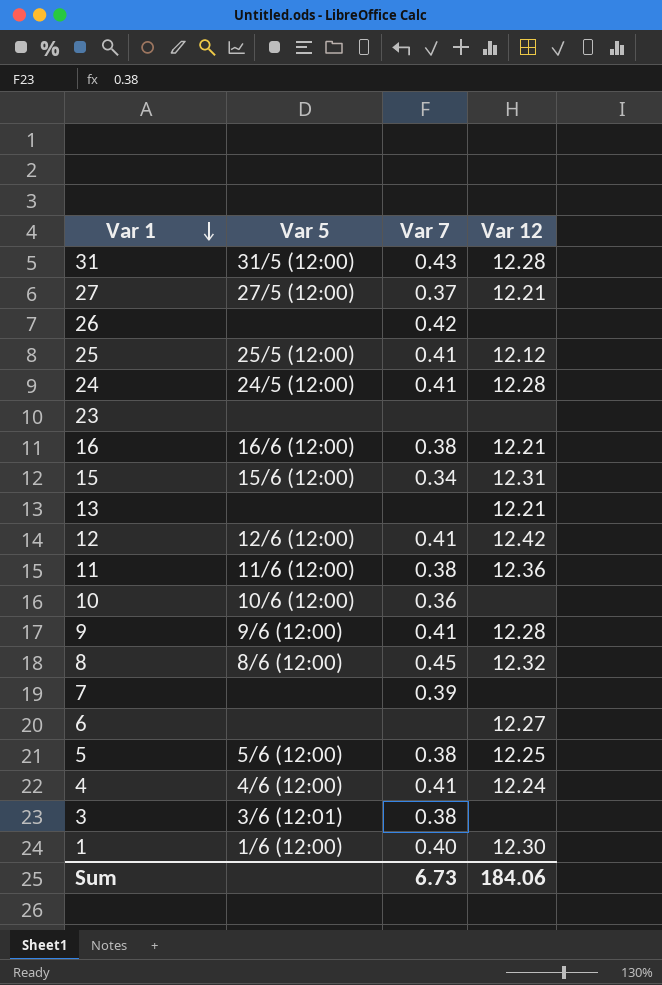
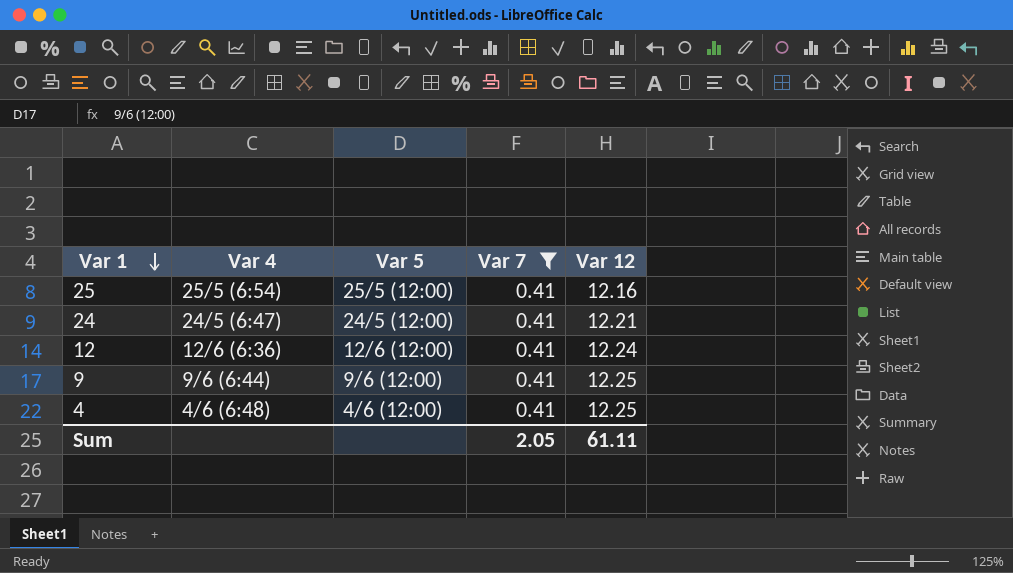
filter: none -> Var 7 = 0.41
column Var 4 | position: none -> 2
25 | Var 12: 12.12 -> 12.16
24 | Var 12: 12.28 -> 12.21
12 | Var 12: 12.42 -> 12.24
9 | Var 12: 12.28 -> 12.25
4 | Var 12: 12.24 -> 12.25
Sum | Var 7: 6.73 -> 2.05
Sum | Var 12: 184.06 -> 61.11

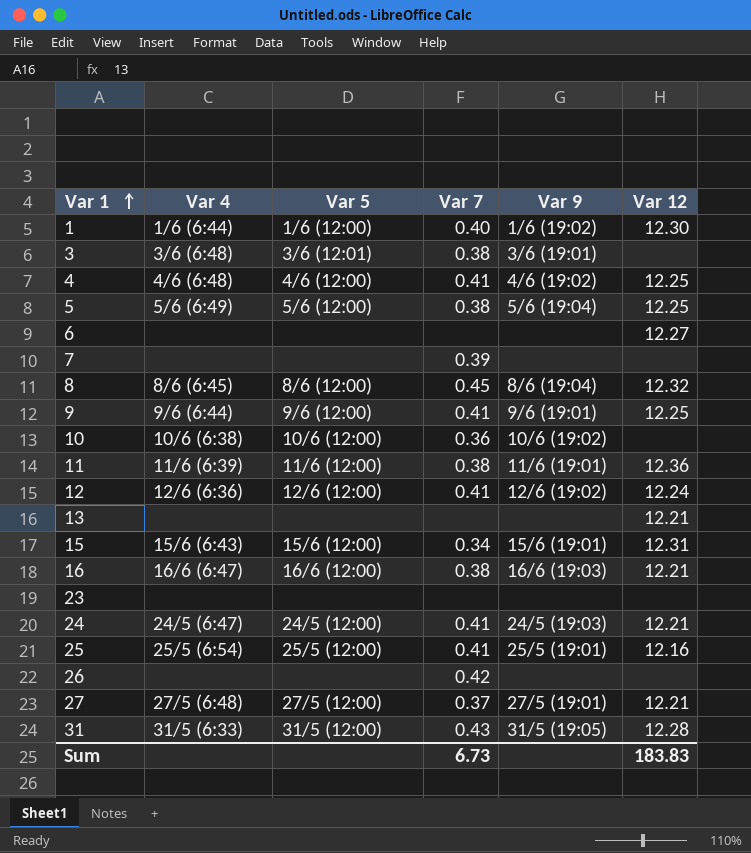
filter: Var 7 = 0.41 -> none
row order: Var 1 descending -> Var 1 ascending
column Var 9 | position: none -> 5
Sum | Var 7: 2.05 -> 6.73
Sum | Var 12: 61.11 -> 183.83

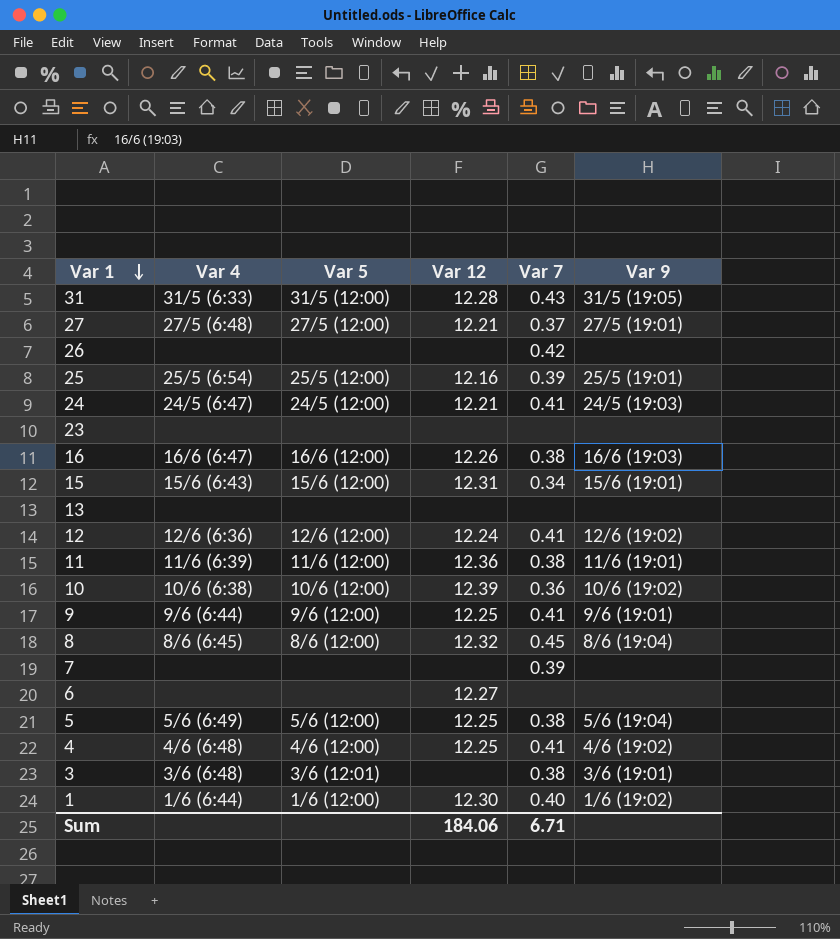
row order: Var 1 ascending -> Var 1 descending
column Var 12 | position: 6 -> 4
25 | Var 7: 0.41 -> 0.39
16 | Var 12: 12.21 -> 12.26
13 | Var 12: 12.21 -> none
10 | Var 12: none -> 12.39
Sum | Var 12: 183.83 -> 184.06
Sum | Var 7: 6.73 -> 6.71

